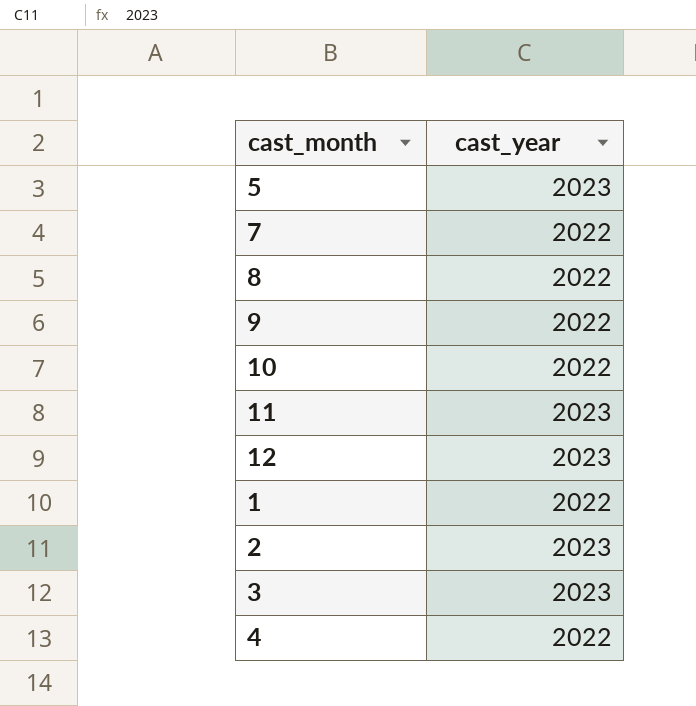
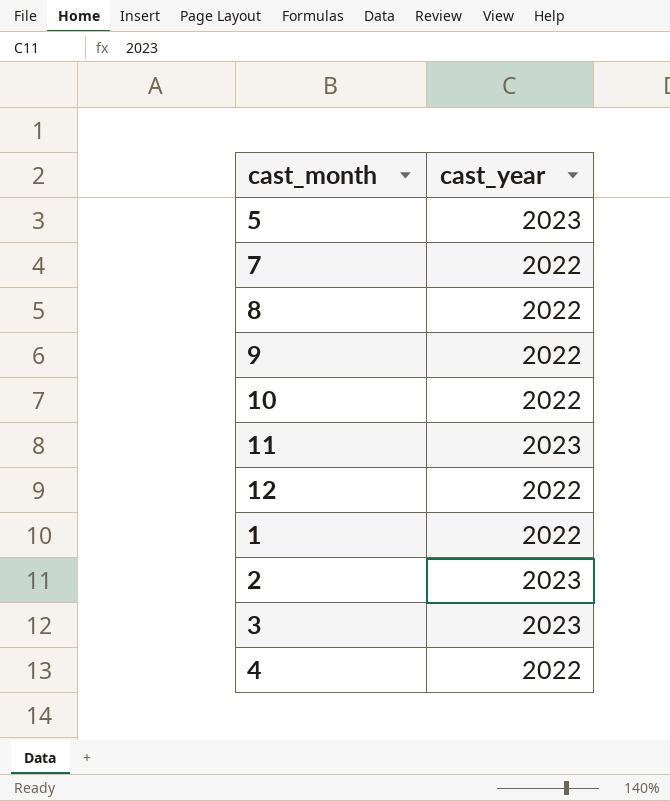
12 | cast_year: 2023 -> 2022

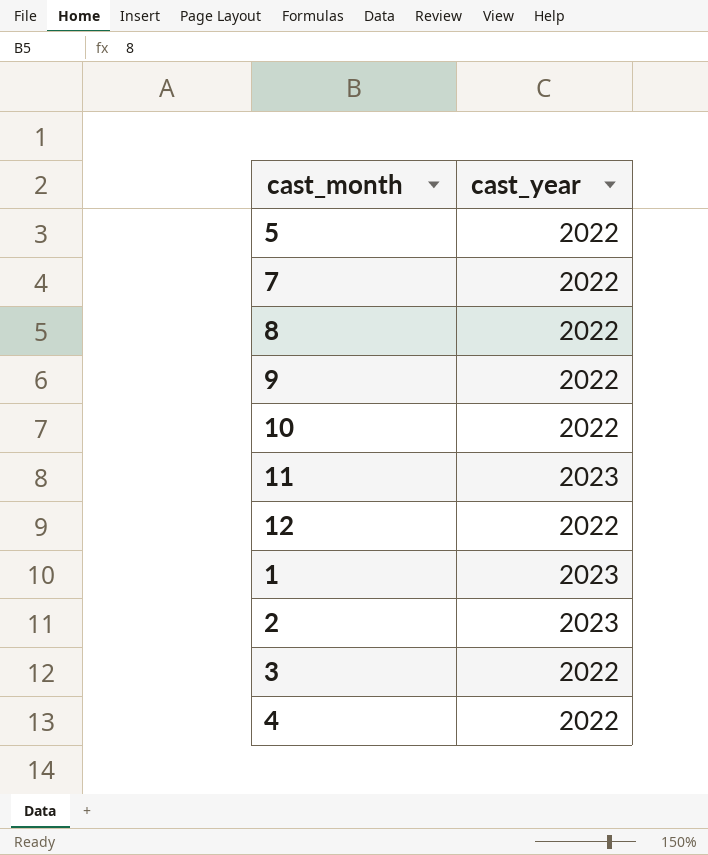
5 | cast_year: 2023 -> 2022
1 | cast_year: 2022 -> 2023
3 | cast_year: 2023 -> 2022

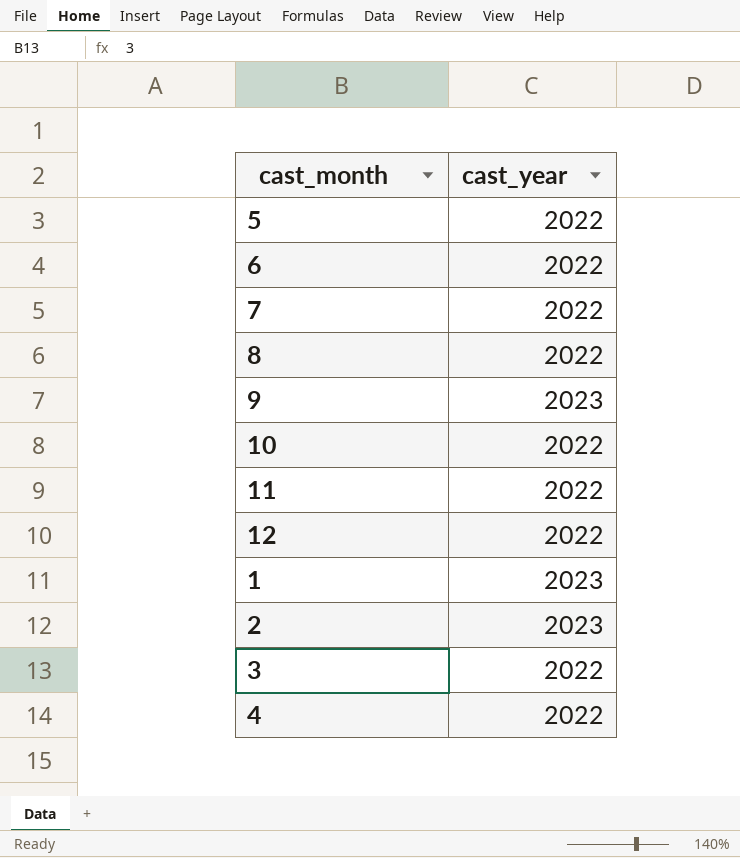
row 6: none -> 2022
9 | cast_year: 2022 -> 2023
11 | cast_year: 2023 -> 2022

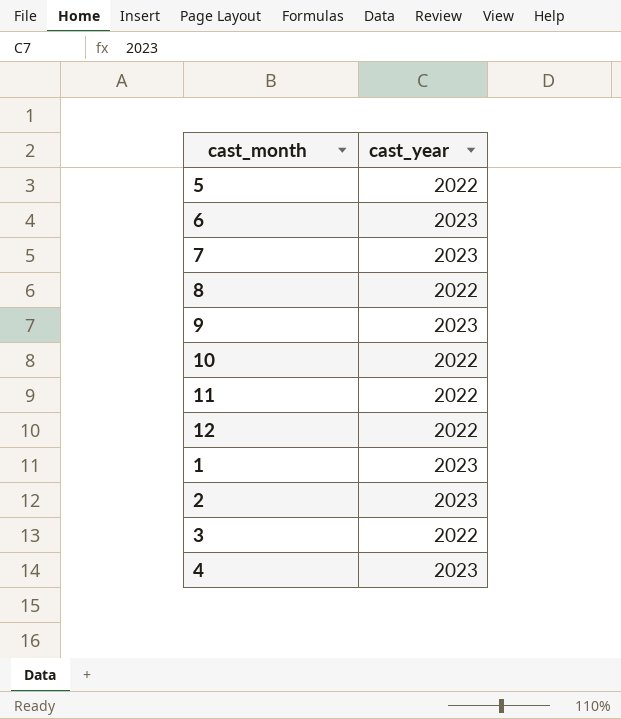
6 | cast_year: 2022 -> 2023
7 | cast_year: 2022 -> 2023
4 | cast_year: 2022 -> 2023

